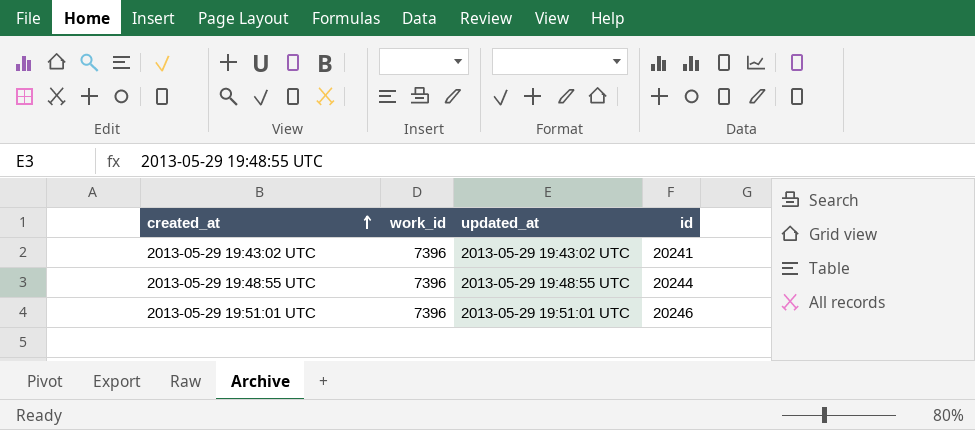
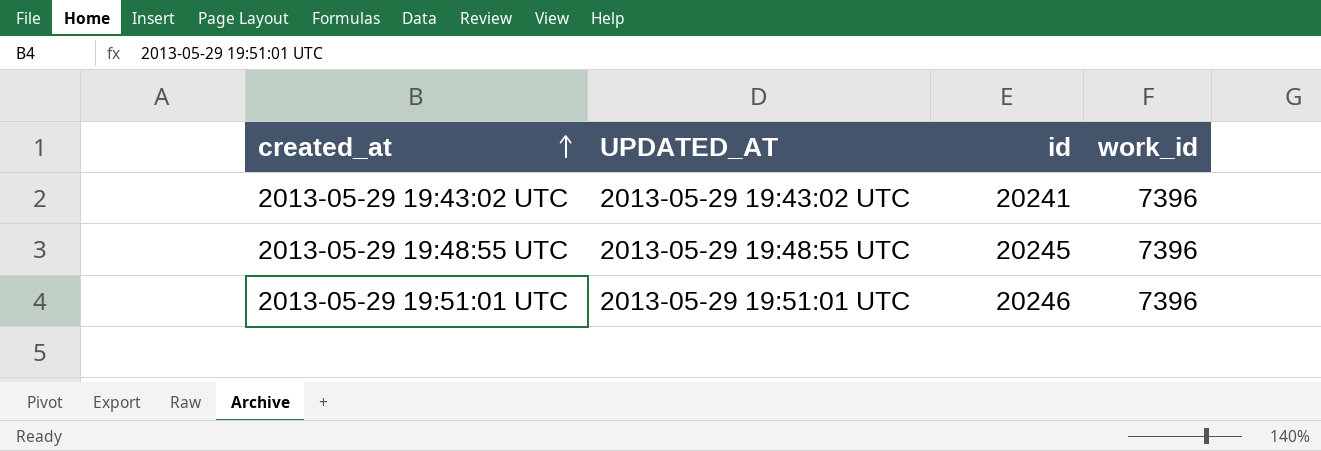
column name: updated_at -> UPDATED_AT
column work_id | position: 2 -> 4
2013-05-29 19:48:55 UTC | id: 20244 -> 20245

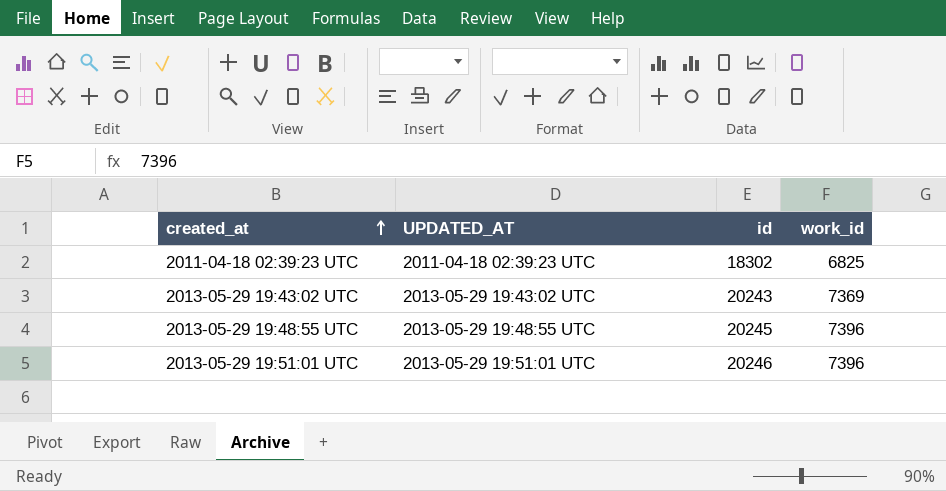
row 2011-04-18 02:39:23 UTC: none -> 2011-04-18 02:39:23 UTC | 18302 | 6825
2013-05-29 19:43:02 UTC | id: 20241 -> 20243
2013-05-29 19:43:02 UTC | work_id: 7396 -> 7369

